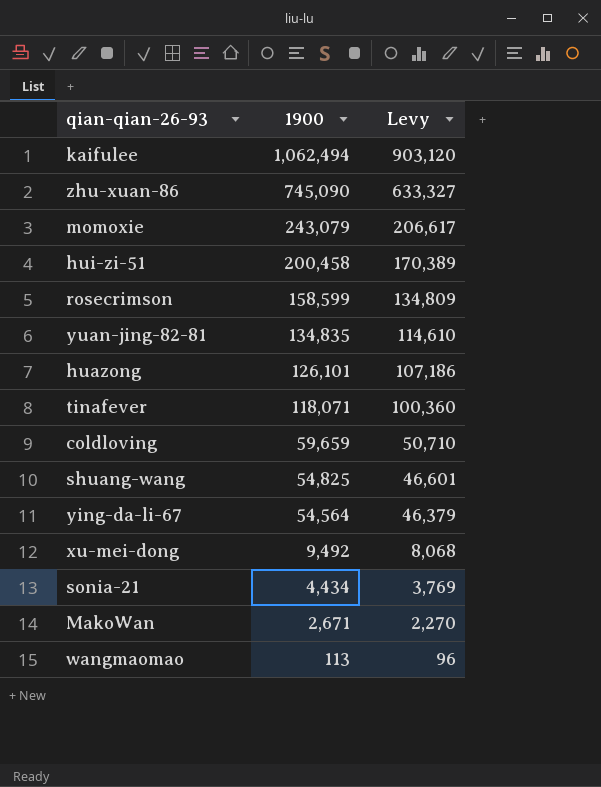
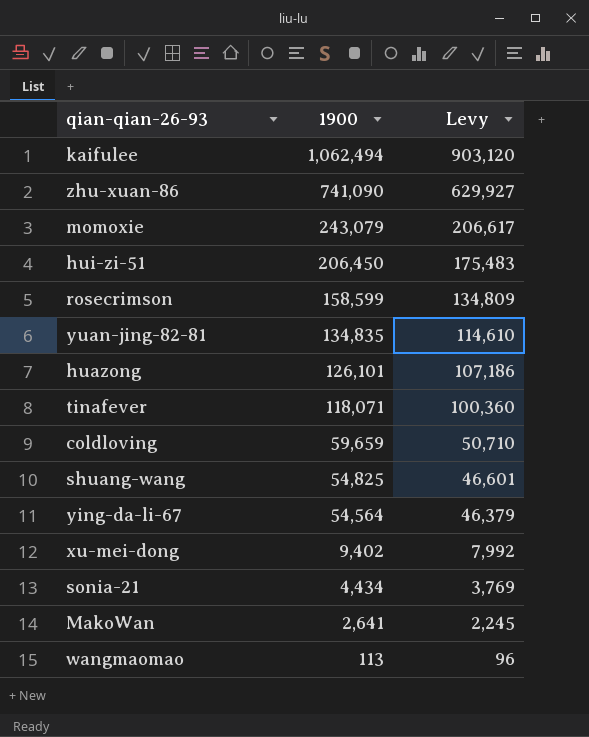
zhu-xuan-86 | 1900: 745,090 -> 741,090
zhu-xuan-86 | Levy: 633,327 -> 629,927
hui-zi-51 | 1900: 200,458 -> 206,450
hui-zi-51 | Levy: 170,389 -> 175,483
xu-mei-dong | 1900: 9,492 -> 9,402
xu-mei-dong | Levy: 8,068 -> 7,992
MakoWan | 1900: 2,671 -> 2,641
MakoWan | Levy: 2,270 -> 2,245

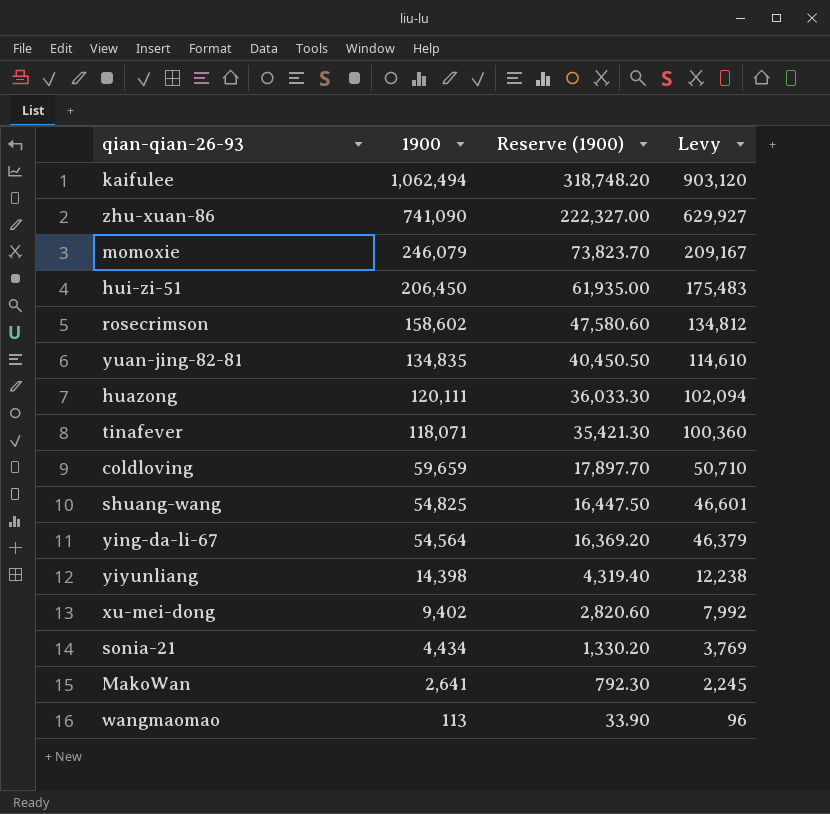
column Reserve (1900) | formula: none -> [1900] * 0.3
momoxie | 1900: 243,079 -> 246,079
momoxie | Levy: 206,617 -> 209,167
rosecrimson | 1900: 158,599 -> 158,602
rosecrimson | Levy: 134,809 -> 134,812
huazong | 1900: 126,101 -> 120,111
huazong | Levy: 107,186 -> 102,094
row yiyunliang: none -> 14,398 | 4,319.40 | 12,238

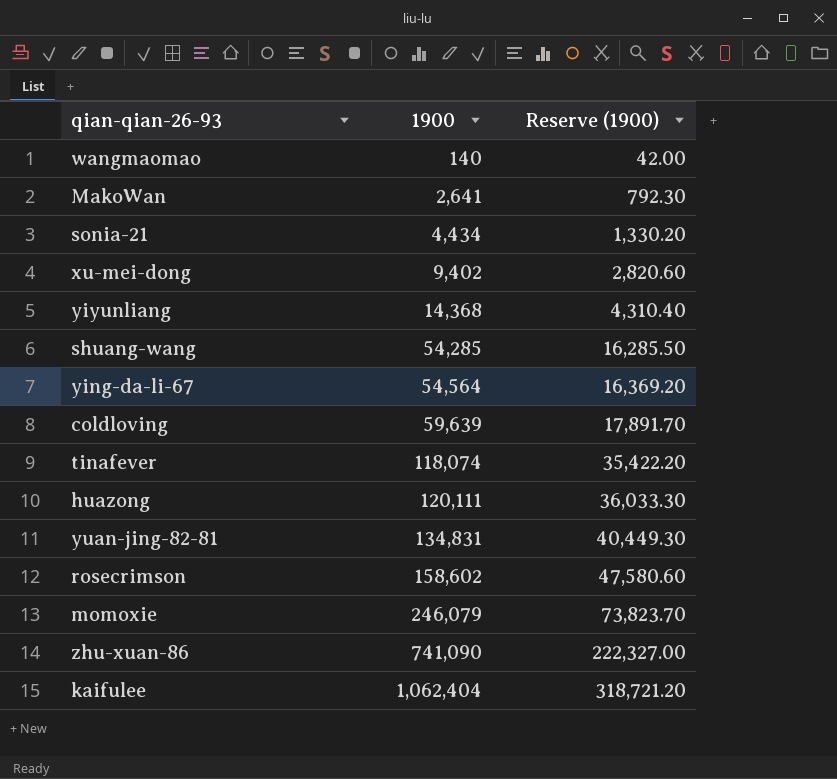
row order: 1900 descending -> 1900 ascending
column Levy | formula: [1900] * 0.85 -> none
row hui-zi-51: 206,450 | 61,935.00 | 175,483 -> none
wangmaomao | 1900: 113 -> 140
wangmaomao | Reserve (1900): 33.90 -> 42.00
yiyunliang | 1900: 14,398 -> 14,368
yiyunliang | Reserve (1900): 4,319.40 -> 4,310.40
shuang-wang | 1900: 54,825 -> 54,285
shuang-wang | Reserve (1900): 16,447.50 -> 16,285.50
coldloving | 1900: 59,659 -> 59,639
coldloving | Reserve (1900): 17,897.70 -> 17,891.70
tinafever | 1900: 118,071 -> 118,074
tinafever | Reserve (1900): 35,421.30 -> 35,422.20
yuan-jing-82-81 | 1900: 134,835 -> 134,831
yuan-jing-82-81 | Reserve (1900): 40,450.50 -> 40,449.30
kaifulee | 1900: 1,062,494 -> 1,062,404
kaifulee | Reserve (1900): 318,748.20 -> 318,721.20

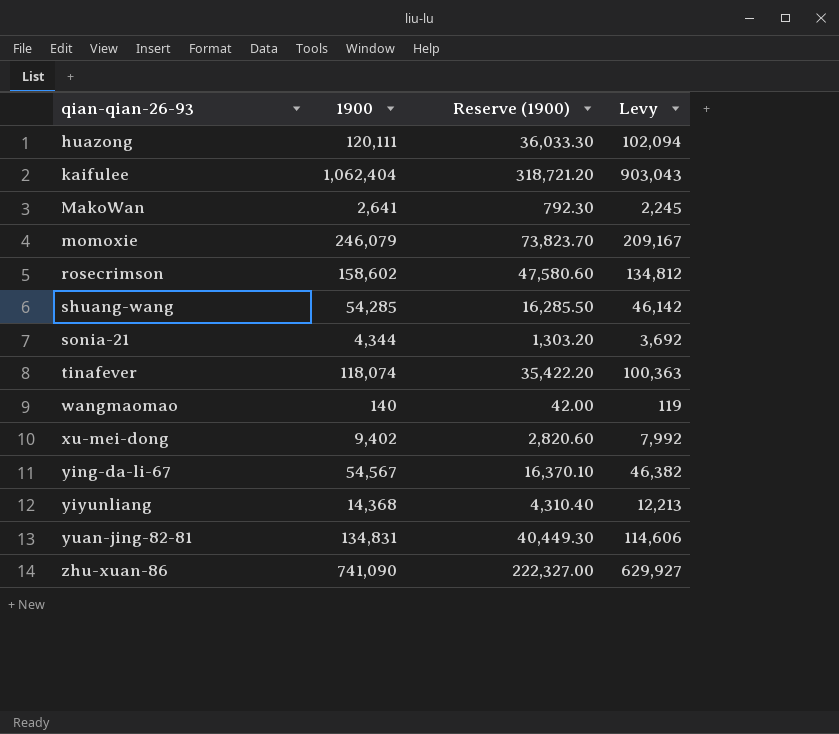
row order: 1900 ascending -> qian-qian-26-93 ascending
column Levy | formula: none -> [1900] * 0.85
row coldloving: 59,639 | 17,891.70 -> none
sonia-21 | 1900: 4,434 -> 4,344
sonia-21 | Reserve (1900): 1,330.20 -> 1,303.20
ying-da-li-67 | 1900: 54,564 -> 54,567
ying-da-li-67 | Reserve (1900): 16,369.20 -> 16,370.10

